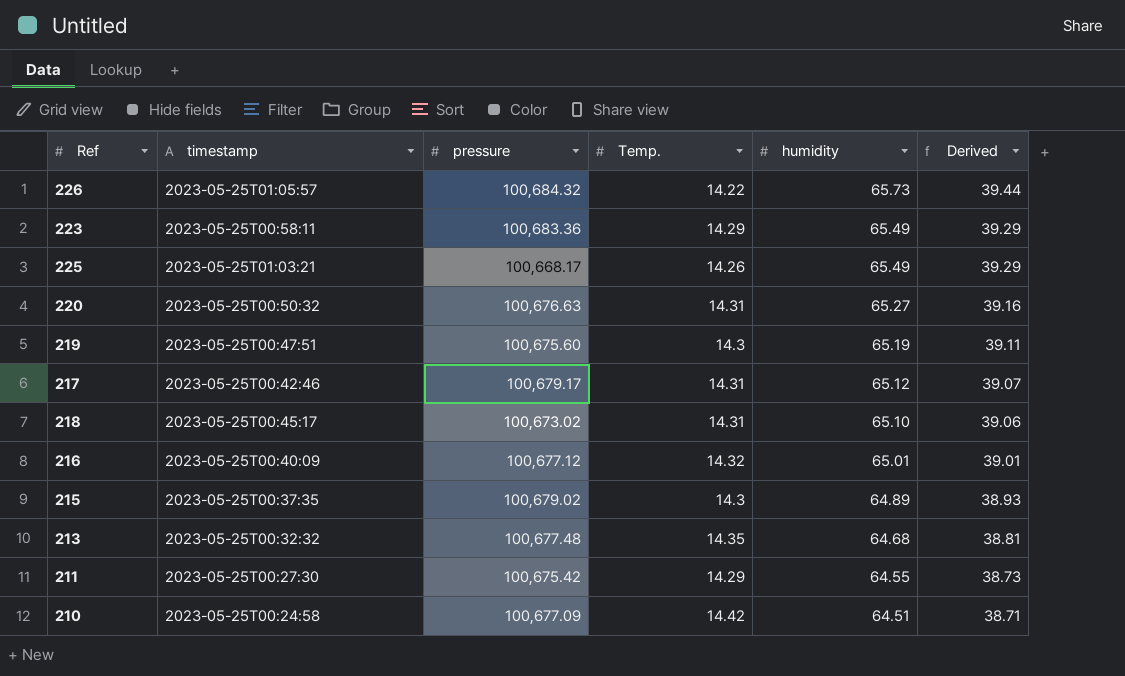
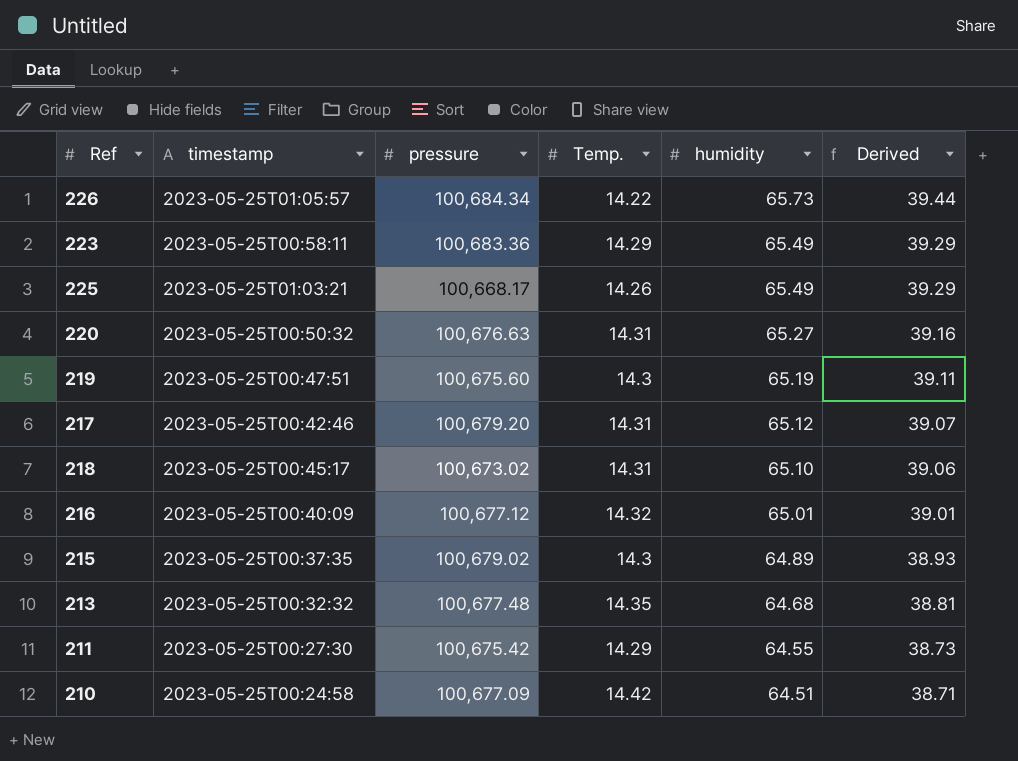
226 | pressure: 100,684.32 -> 100,684.34
217 | pressure: 100,679.17 -> 100,679.20

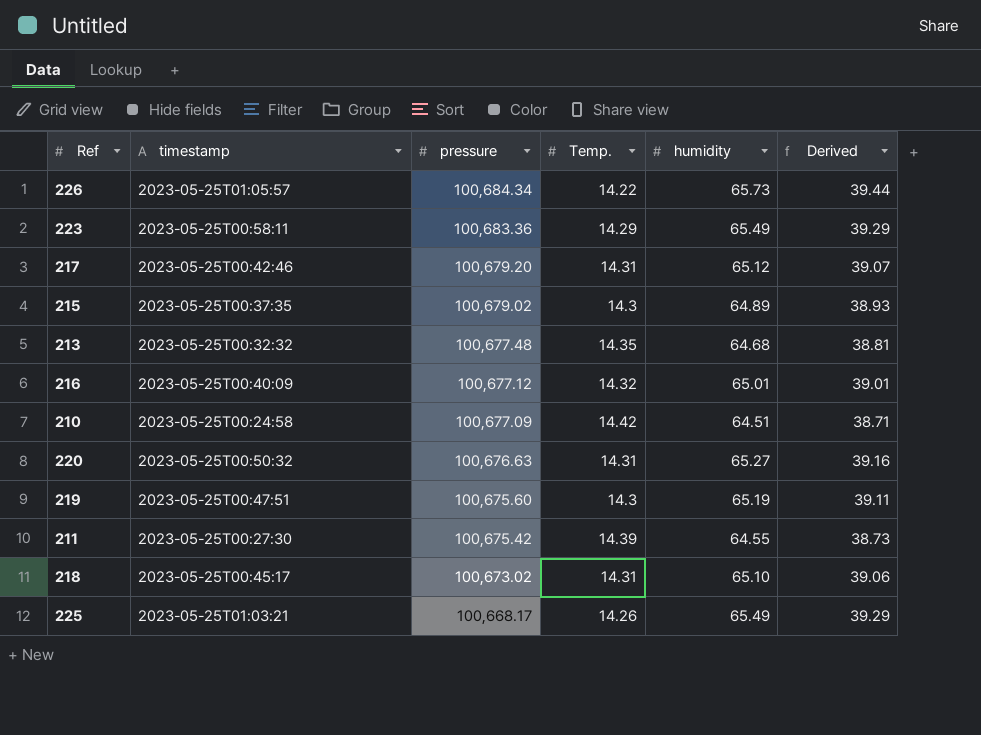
row order: humidity descending -> pressure descending
211 | Temp.: 14.29 -> 14.39

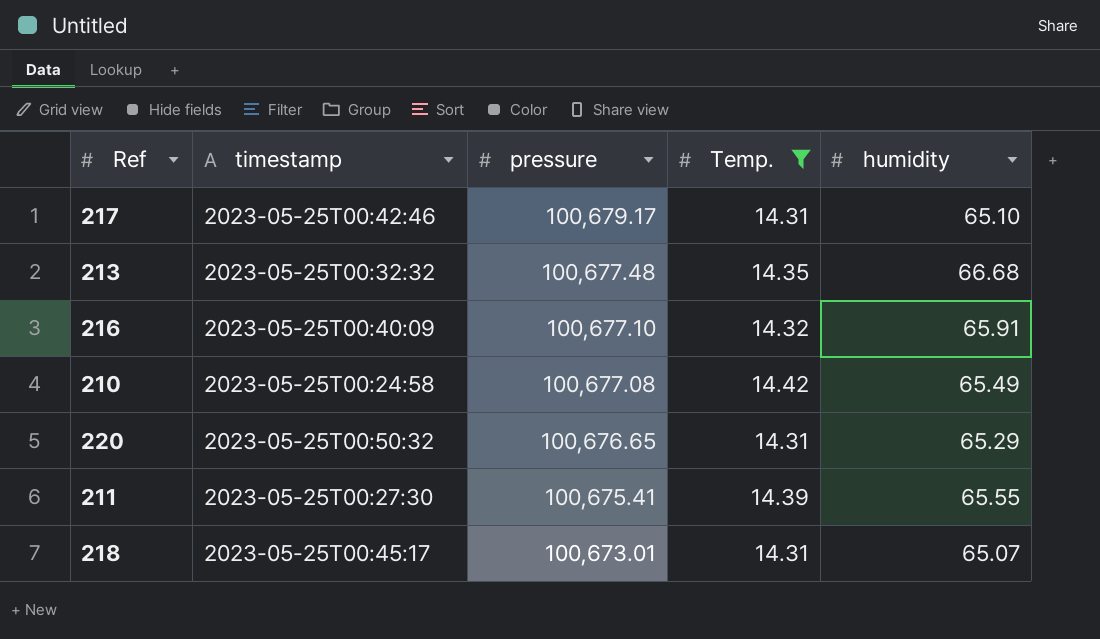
filter: none -> Temp. >= 14.31
column Derived | formula: [humidity] * 0.6 -> none
217 | pressure: 100,679.20 -> 100,679.17
217 | humidity: 65.12 -> 65.10
213 | humidity: 64.68 -> 66.68
216 | pressure: 100,677.12 -> 100,677.10
216 | humidity: 65.01 -> 65.91
210 | pressure: 100,677.09 -> 100,677.08
210 | humidity: 64.51 -> 65.49
220 | pressure: 100,676.63 -> 100,676.65
220 | humidity: 65.27 -> 65.29
211 | pressure: 100,675.42 -> 100,675.41
211 | humidity: 64.55 -> 65.55
218 | pressure: 100,673.02 -> 100,673.01
218 | humidity: 65.10 -> 65.07

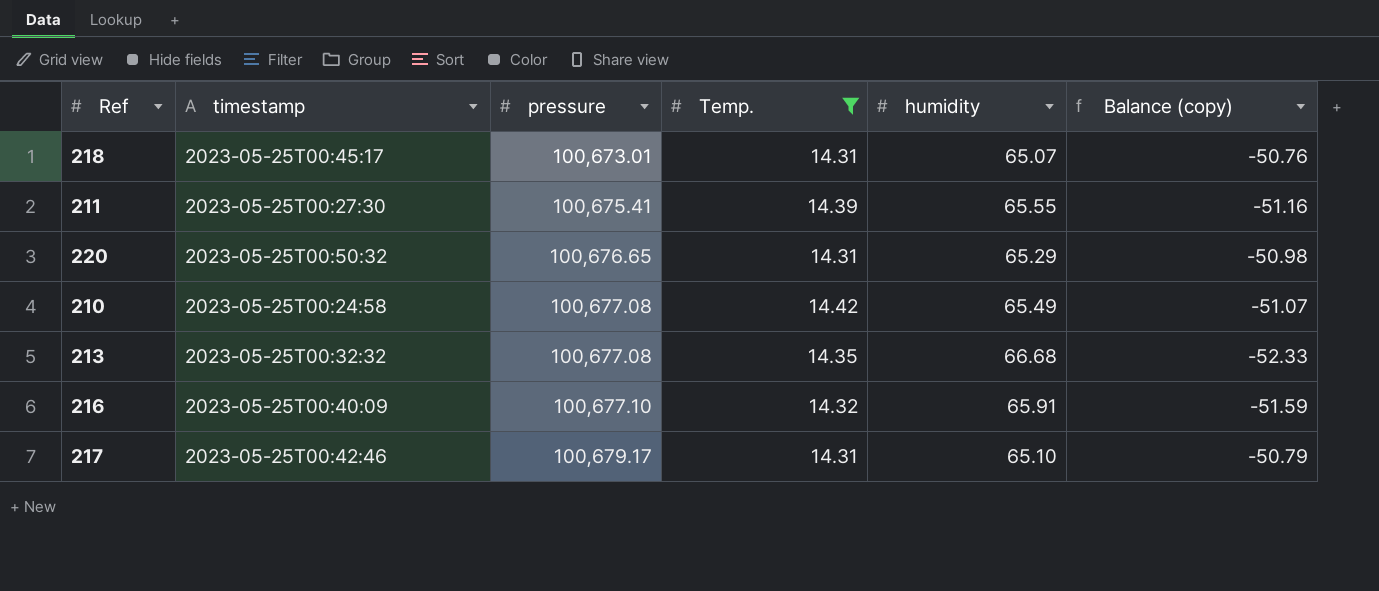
row order: pressure descending -> pressure ascending
column Balance (copy) | formula: none -> [Temp.] - [humidity]
213 | pressure: 100,677.48 -> 100,677.08

